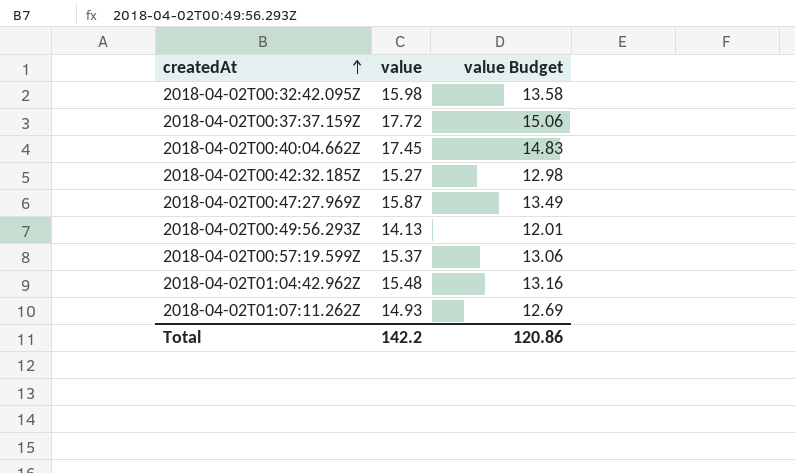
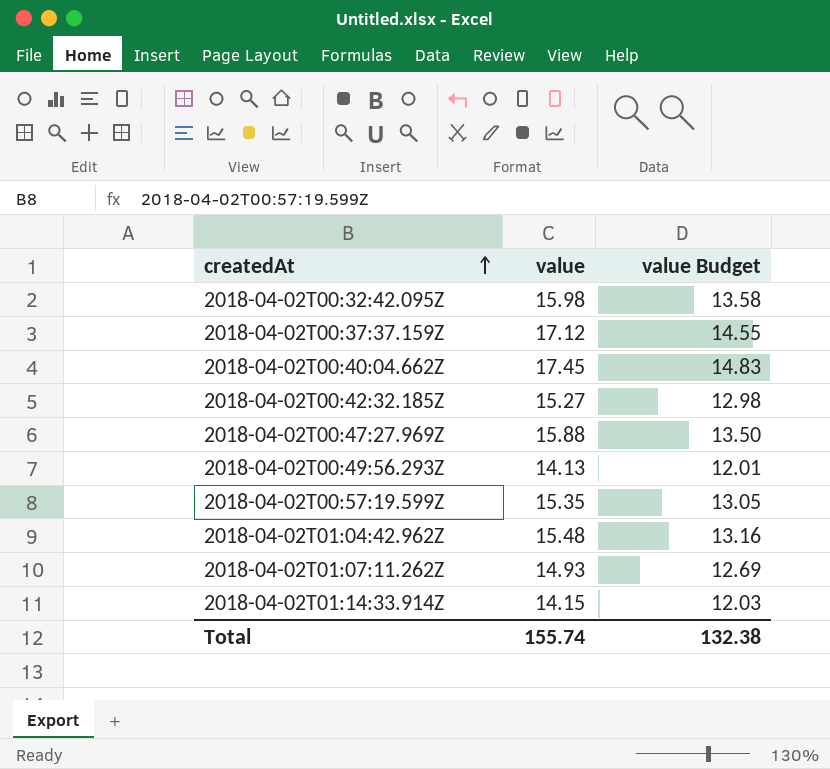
2018-04-02T00:37:37.159Z | value: 17.72 -> 17.12
2018-04-02T00:37:37.159Z | value Budget: 15.06 -> 14.55
2018-04-02T00:47:27.969Z | value: 15.87 -> 15.88
2018-04-02T00:47:27.969Z | value Budget: 13.49 -> 13.50
2018-04-02T00:57:19.599Z | value: 15.37 -> 15.35
2018-04-02T00:57:19.599Z | value Budget: 13.06 -> 13.05
row 2018-04-02T01:14:33.914Z: none -> 14.15 | 12.03
Total | value: 142.2 -> 155.74
Total | value Budget: 120.86 -> 132.38

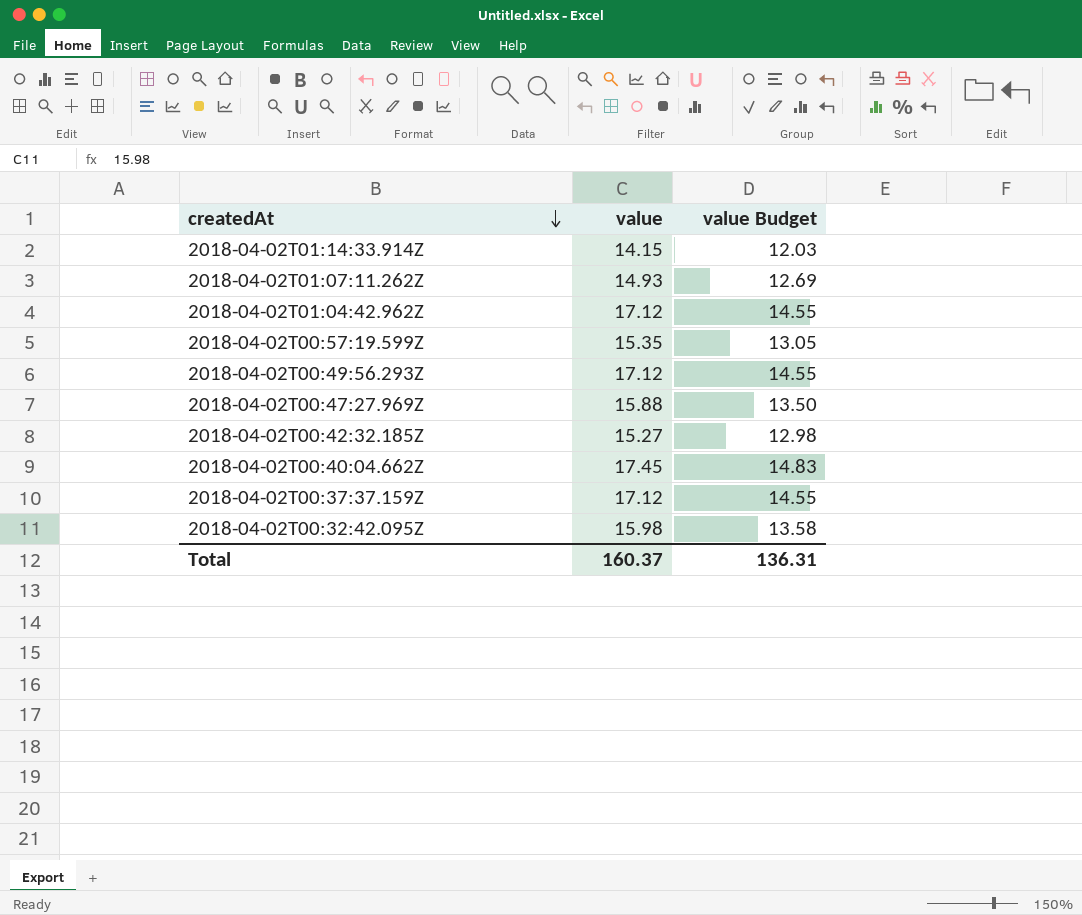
row order: createdAt ascending -> createdAt descending
2018-04-02T01:04:42.962Z | value: 15.48 -> 17.12
2018-04-02T01:04:42.962Z | value Budget: 13.16 -> 14.55
2018-04-02T00:49:56.293Z | value: 14.13 -> 17.12
2018-04-02T00:49:56.293Z | value Budget: 12.01 -> 14.55
Total | value: 155.74 -> 160.37
Total | value Budget: 132.38 -> 136.31

